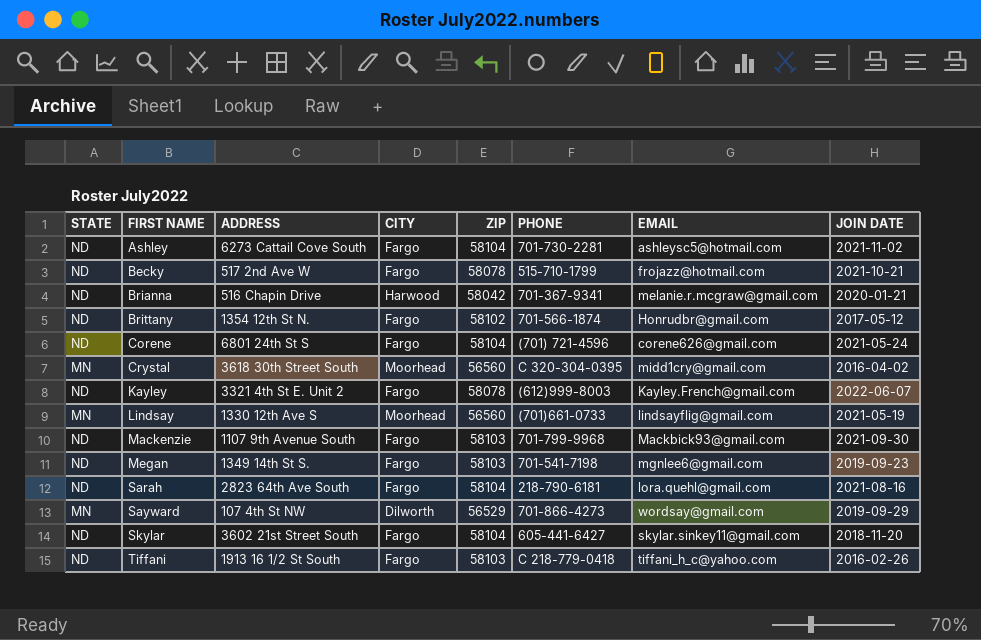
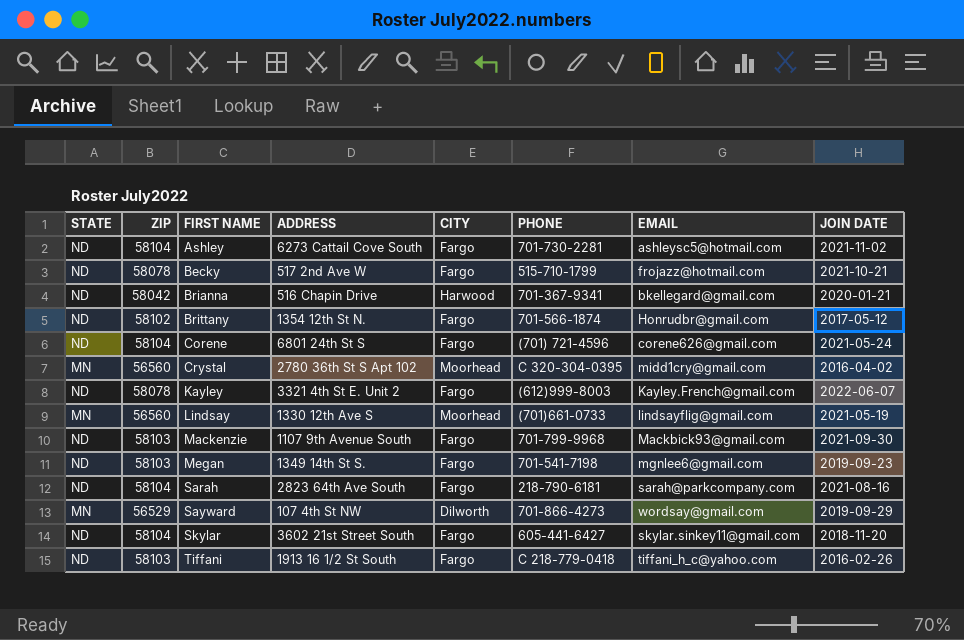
column ZIP | position: 5 -> 2
Brianna | EMAIL: melanie.r.mcgraw@gmail.com -> bkellegard@gmail.com
Crystal | ADDRESS: 3618 30th Street South -> 2780 36th St S Apt 102
Sarah | EMAIL: lora.quehl@gmail.com -> sarah@parkcompany.com

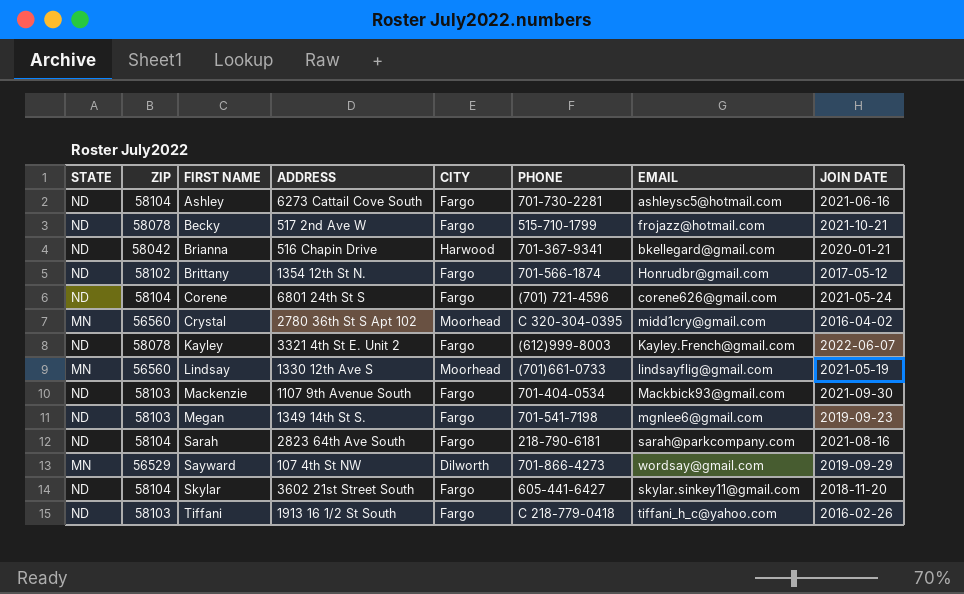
Ashley | JOIN DATE: 2021-11-02 -> 2021-06-16
Mackenzie | PHONE: 701-799-9968 -> 701-404-0534

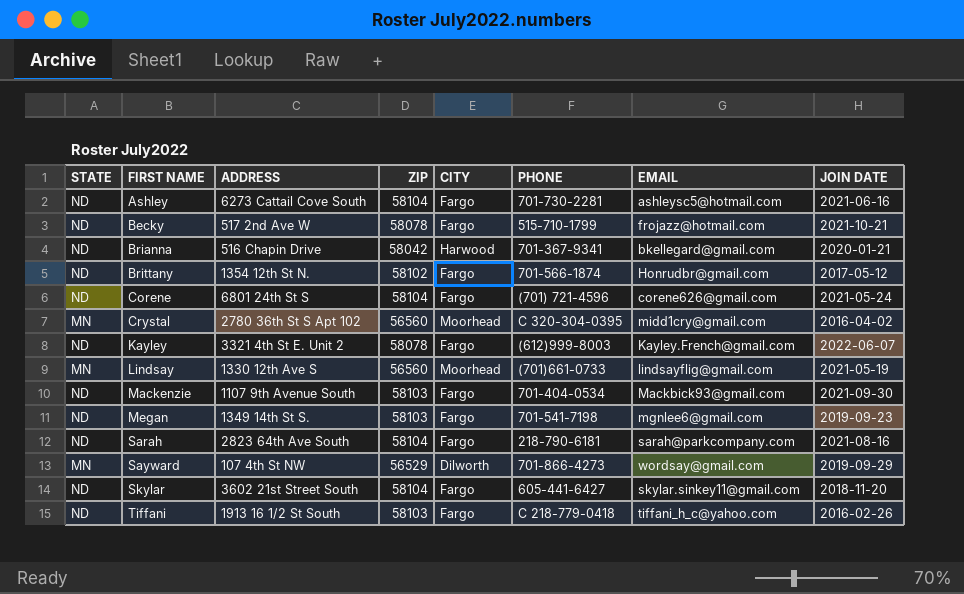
column ZIP | position: 2 -> 4

